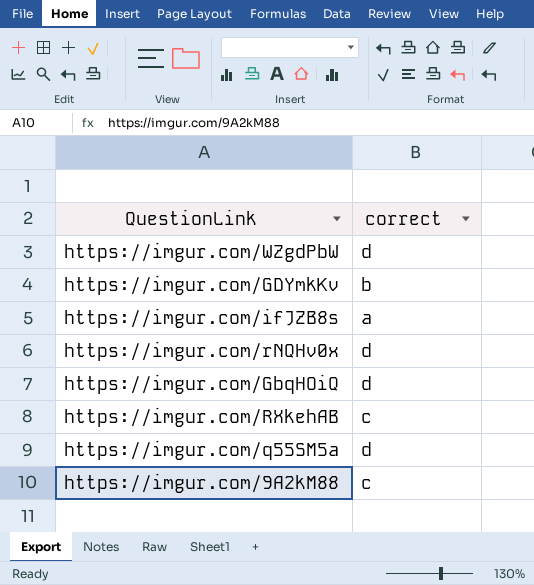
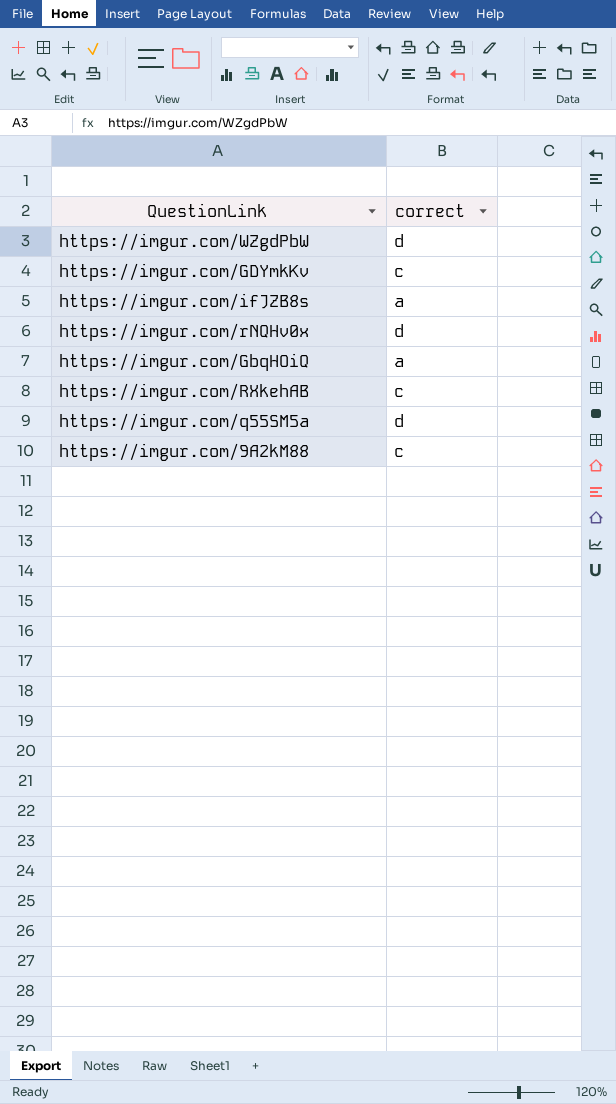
https://imgur.com/GDYmkKv | correct: b -> c
https://imgur.com/GbqHOiQ | correct: d -> a

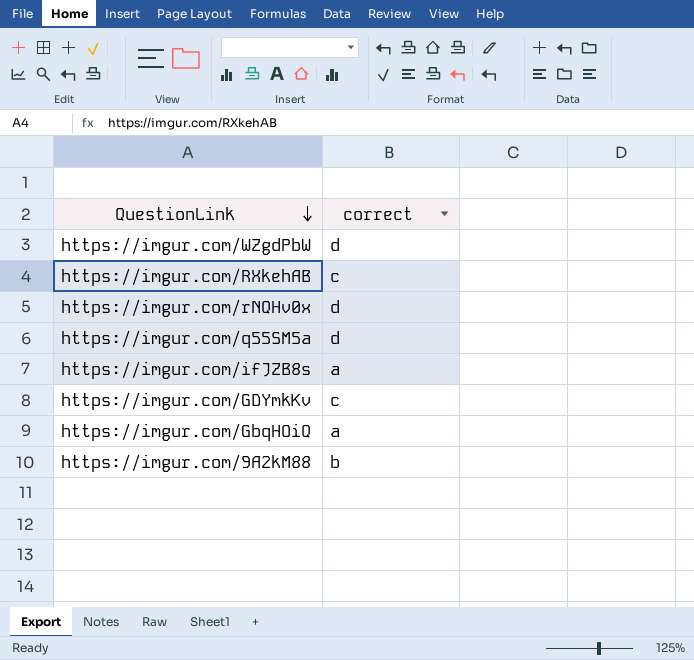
row order: none -> QuestionLink descending
https://imgur.com/9A2kM88 | correct: c -> b

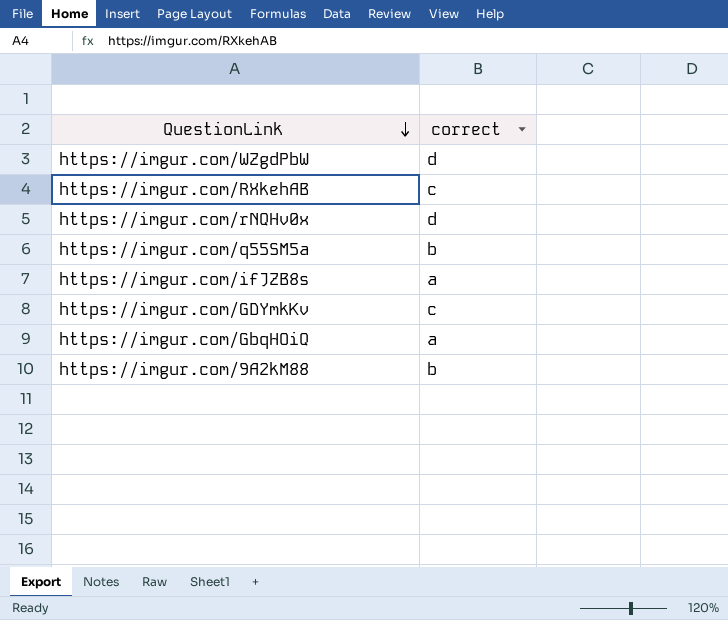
https://imgur.com/q55SM5a | correct: d -> b

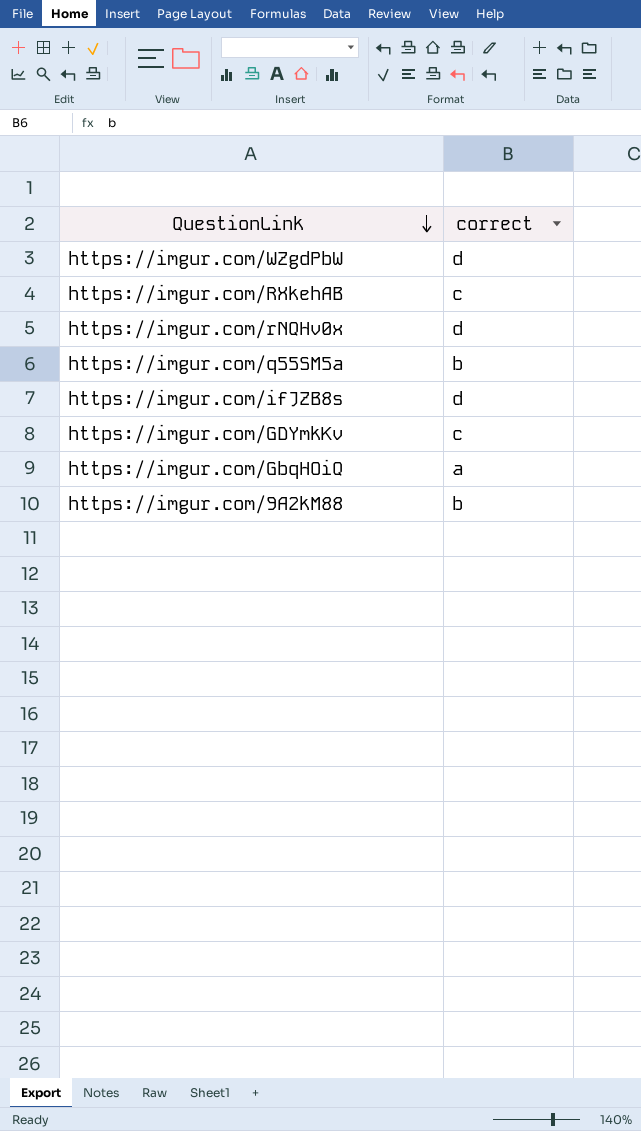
https://imgur.com/ifJZB8s | correct: a -> d

